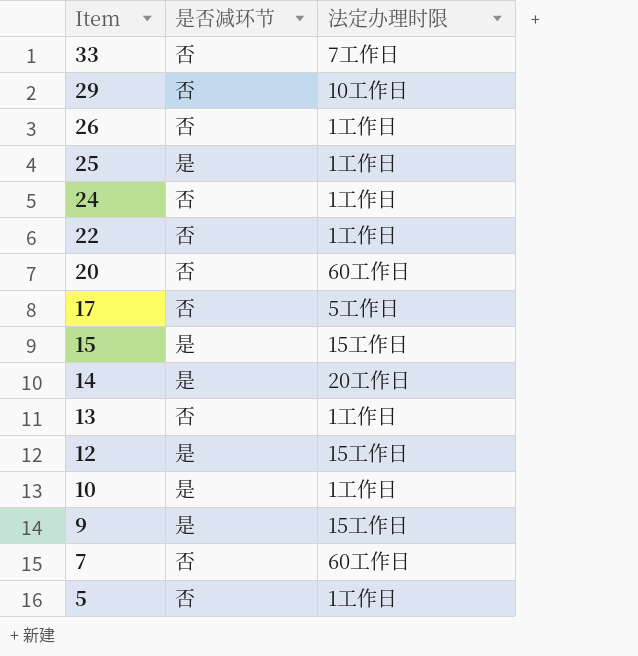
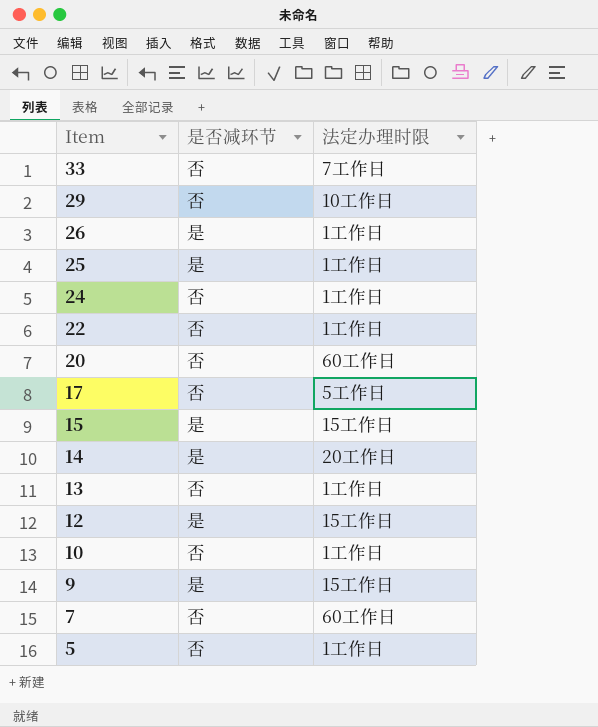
26 | 是否减环节: 否 -> 是
10 | 是否减环节: 是 -> 否

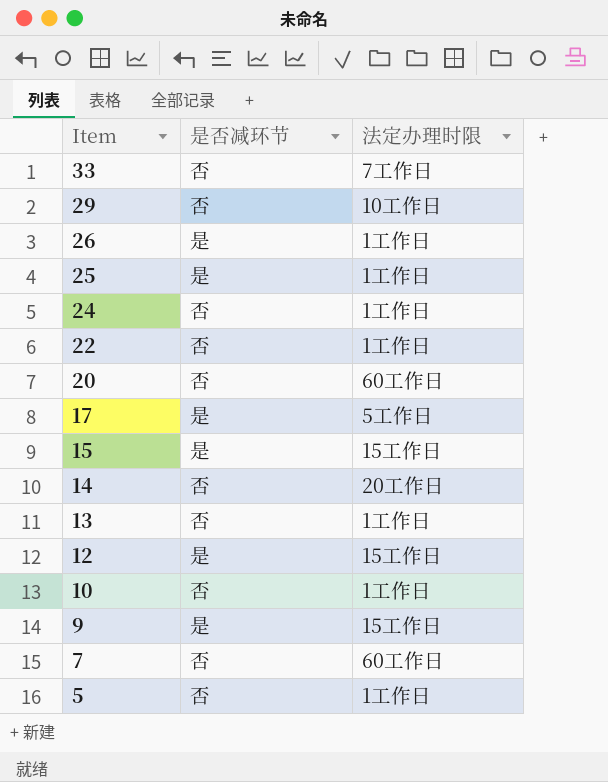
17 | 是否减环节: 否 -> 是
14 | 是否减环节: 是 -> 否

